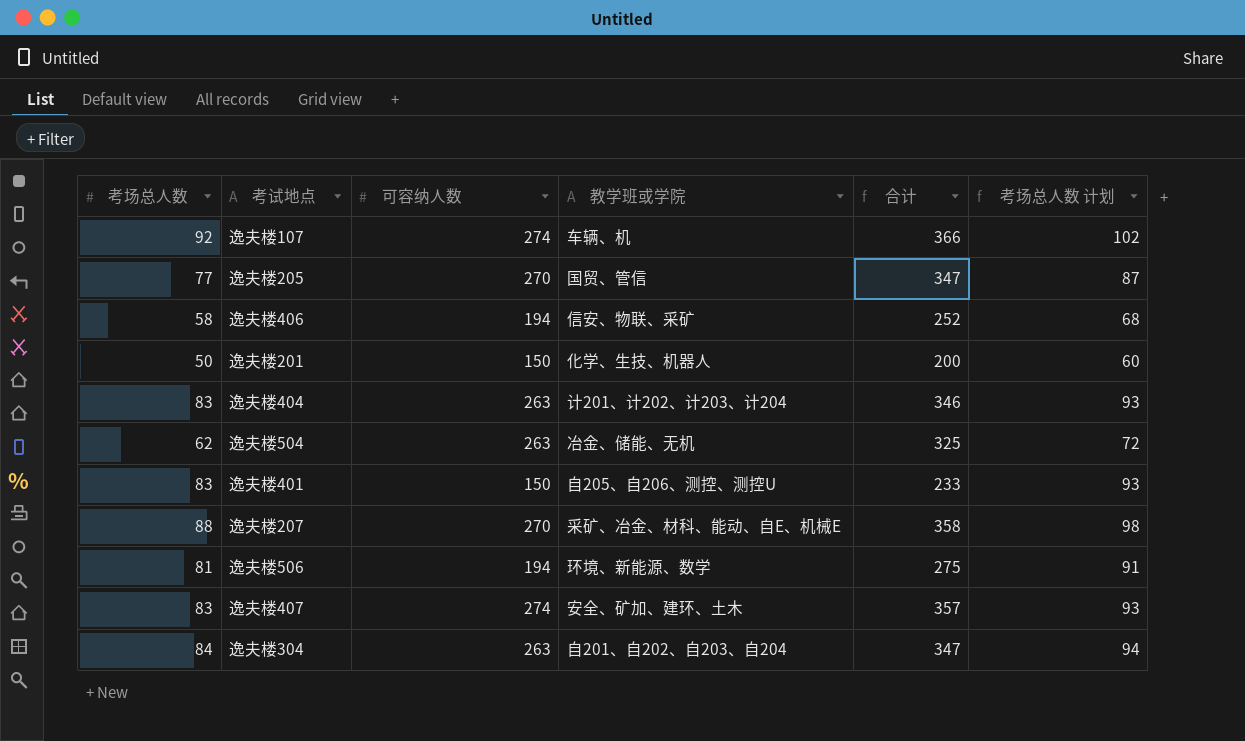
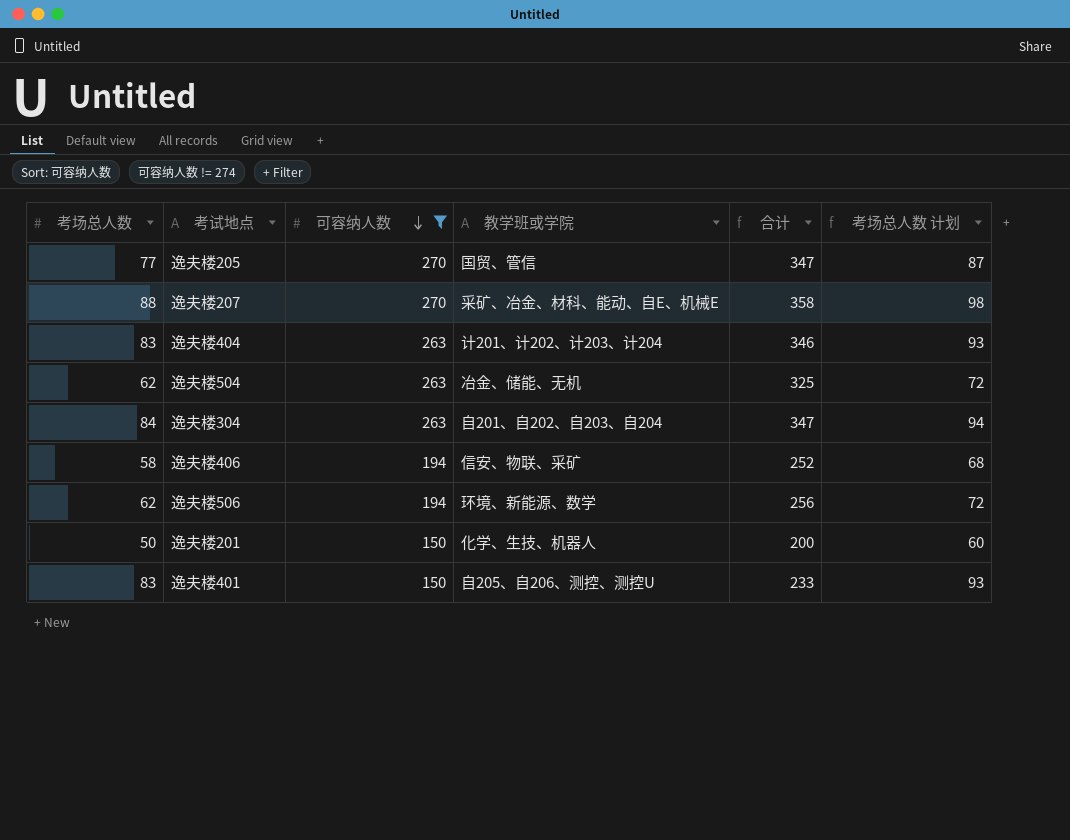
filter: none -> 可容纳人数 != 274
row order: none -> 可容纳人数 descending
逸夫楼506 | 考场总人数: 81 -> 62
逸夫楼506 | 合计: 275 -> 256
逸夫楼506 | 考场总人数 计划: 91 -> 72

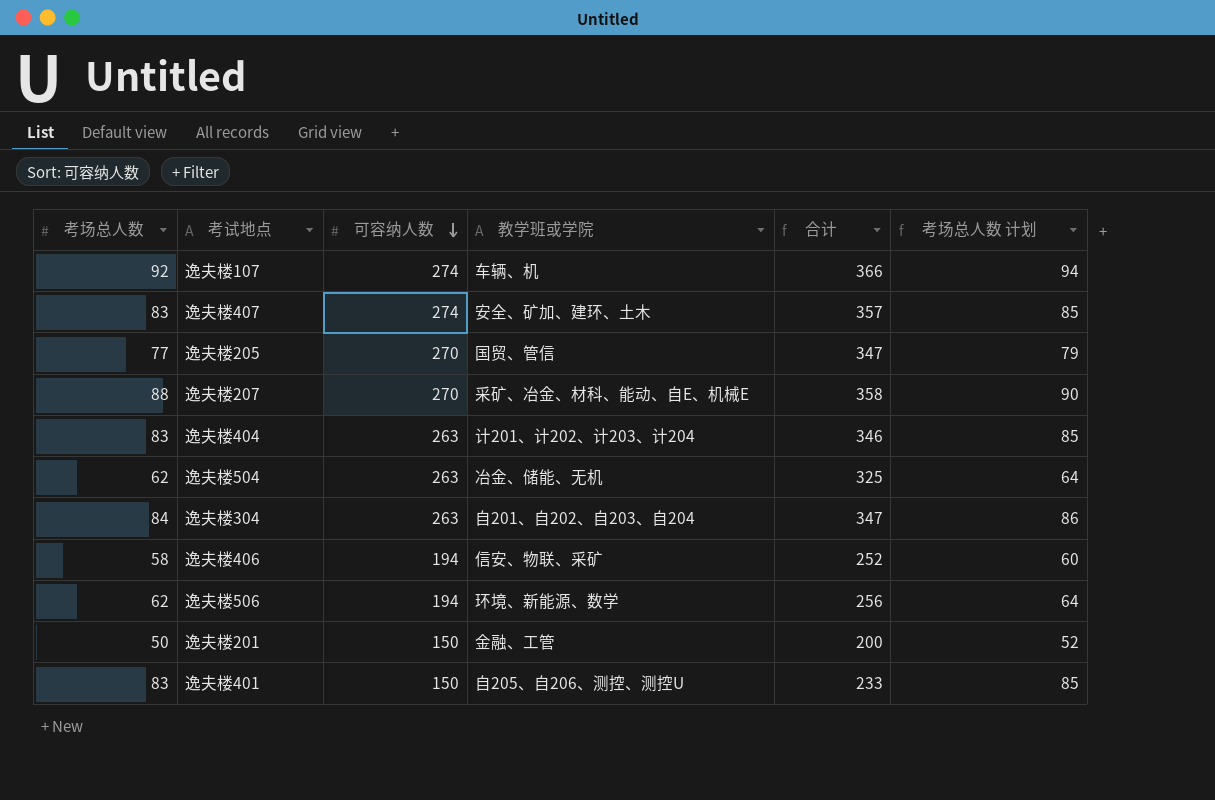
filter: 可容纳人数 != 274 -> none
column 考场总人数 计划 | formula: [考场总人数] + 10 -> [考场总人数] + 2
逸夫楼201 | 教学班或学院: 化学、生技、机器人 -> 金融、工管

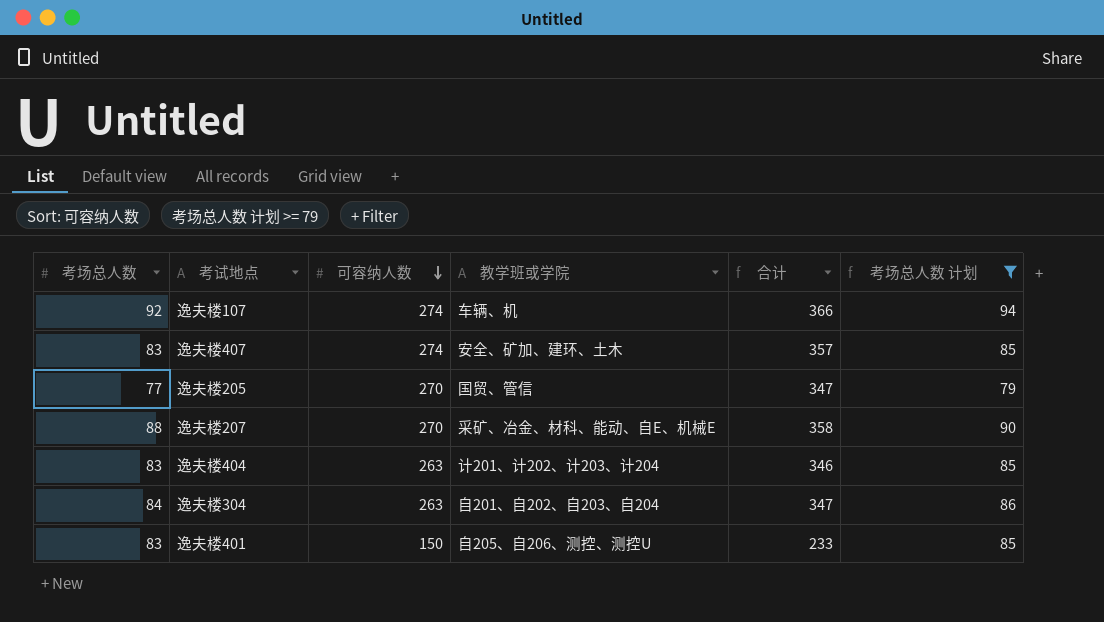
filter: none -> 考场总人数 计划 >= 79

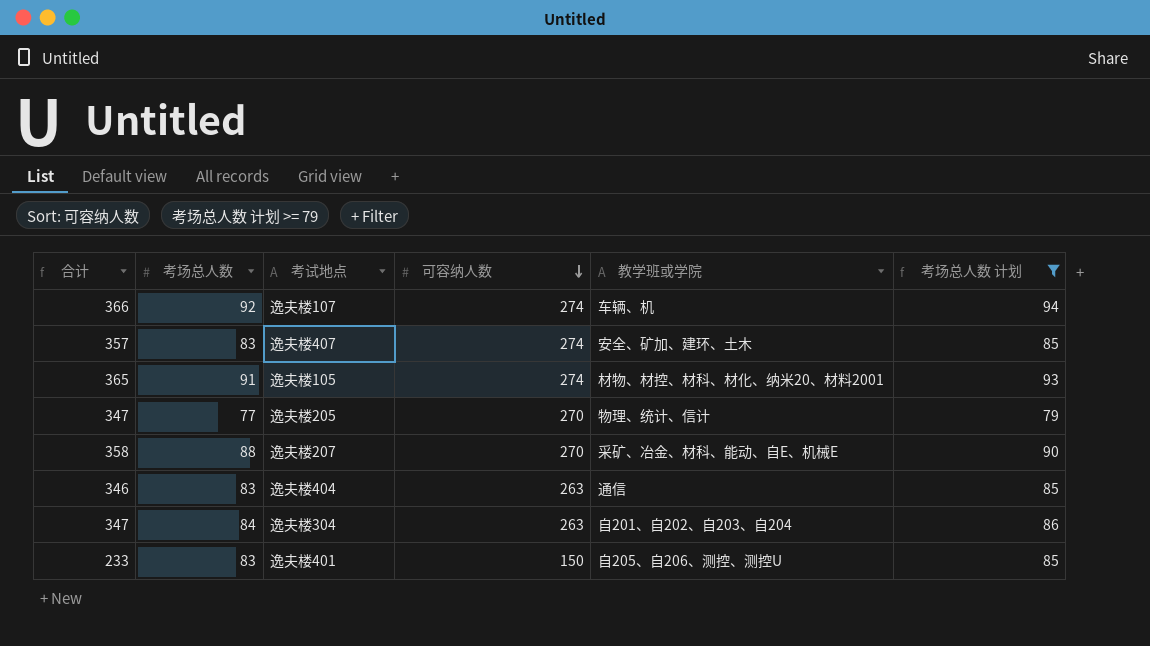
column 合计 | position: 5 -> 1
row 逸夫楼105: none -> 365 | 91 | 274 | 材物、材控、材科、材化、纳米20、材料2001 | 93
逸夫楼205 | 教学班或学院: 国贸、管信 -> 物理、统计、信计
逸夫楼404 | 教学班或学院: 计201、计202、计203、计204 -> 通信

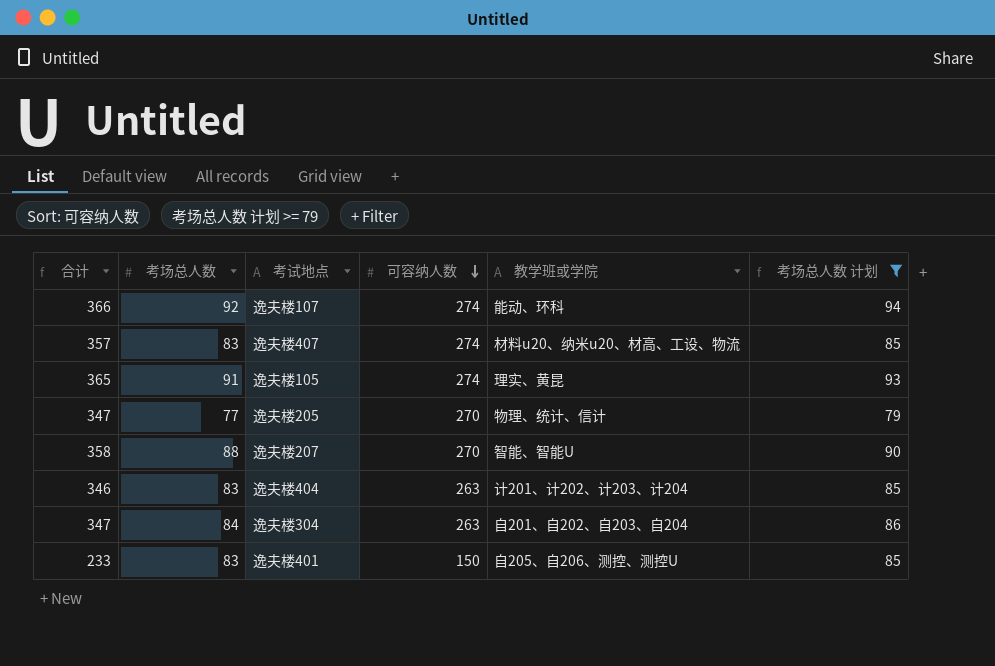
逸夫楼107 | 教学班或学院: 车辆、机 -> 能动、环科
逸夫楼407 | 教学班或学院: 安全、矿加、建环、土木 -> 材料u20、纳米u20、材高、工设、物流
逸夫楼105 | 教学班或学院: 材物、材控、材科、材化、纳米20、材料2001 -> 理实、黄昆
逸夫楼207 | 教学班或学院: 采矿、冶金、材科、能动、自E、机械E -> 智能、智能U
逸夫楼404 | 教学班或学院: 通信 -> 计201、计202、计203、计204

